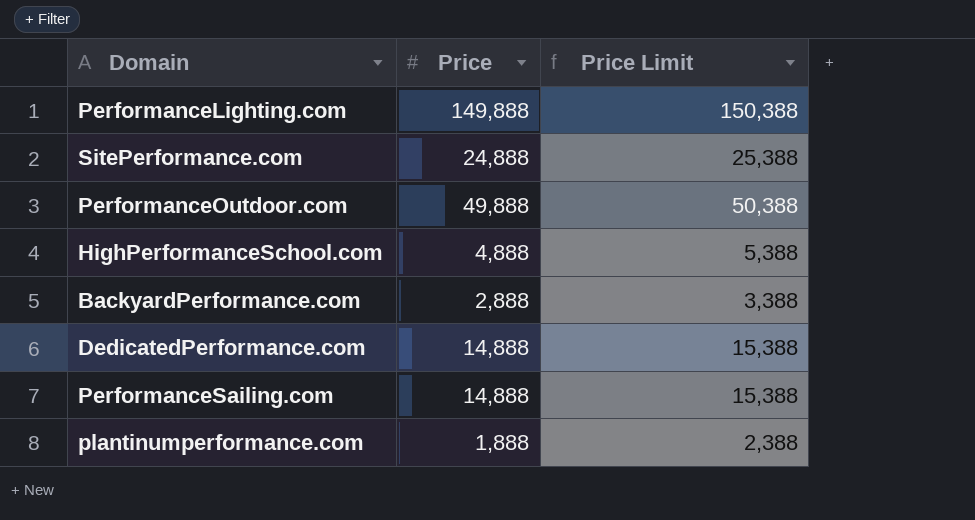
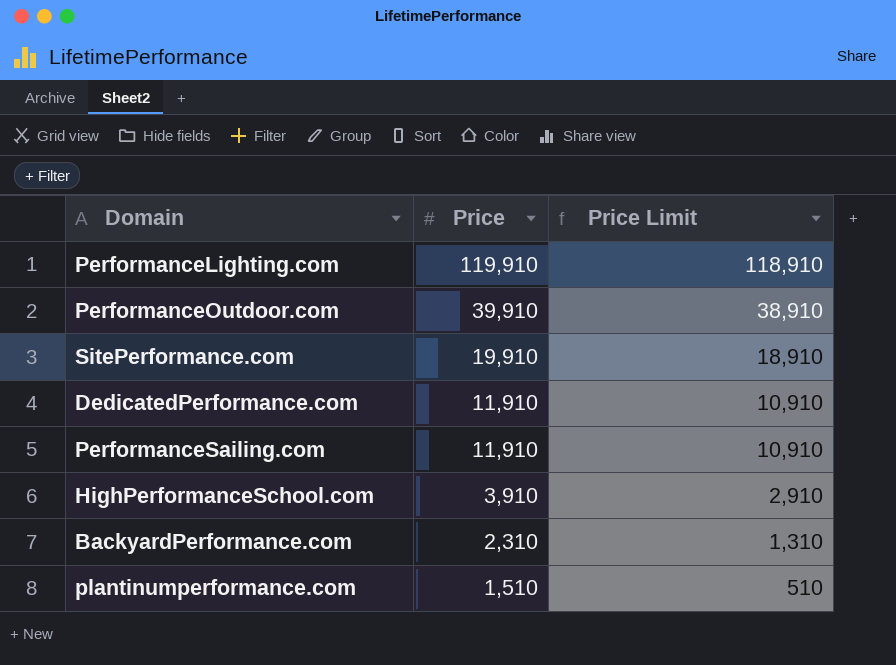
row order: none -> Price descending
column Price Limit | formula: [Price] + 500 -> [Price] - 1000
PerformanceLighting.com | Price: 149,888 -> 119,910
PerformanceOutdoor.com | Price: 49,888 -> 39,910
SitePerformance.com | Price: 24,888 -> 19,910
DedicatedPerformance.com | Price: 14,888 -> 11,910
PerformanceSailing.com | Price: 14,888 -> 11,910
HighPerformanceSchool.com | Price: 4,888 -> 3,910
BackyardPerformance.com | Price: 2,888 -> 2,310
plantinumperformance.com | Price: 1,888 -> 1,510

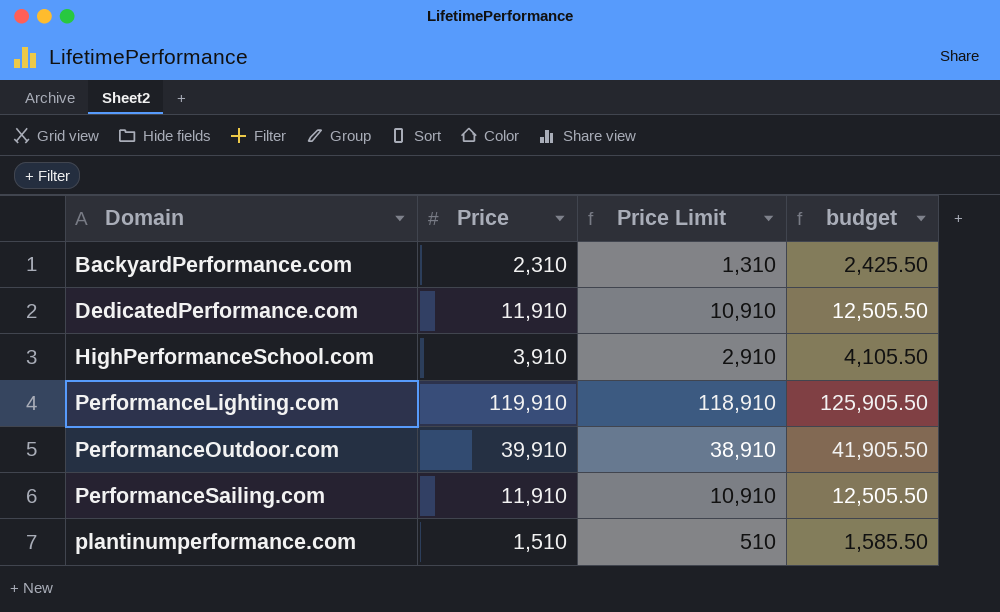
row order: Price descending -> Domain ascending
column budget | formula: none -> [Price] * 1.05
row SitePerformance.com: 19,910 | 18,910 -> none

